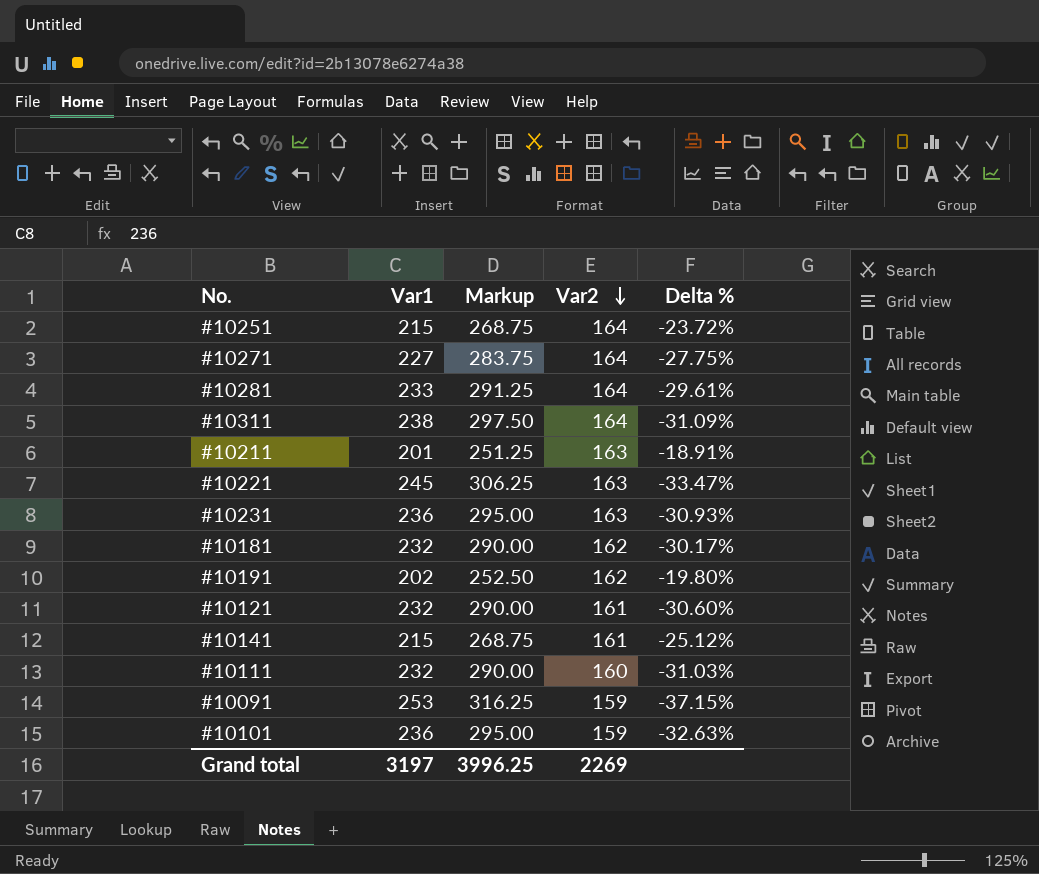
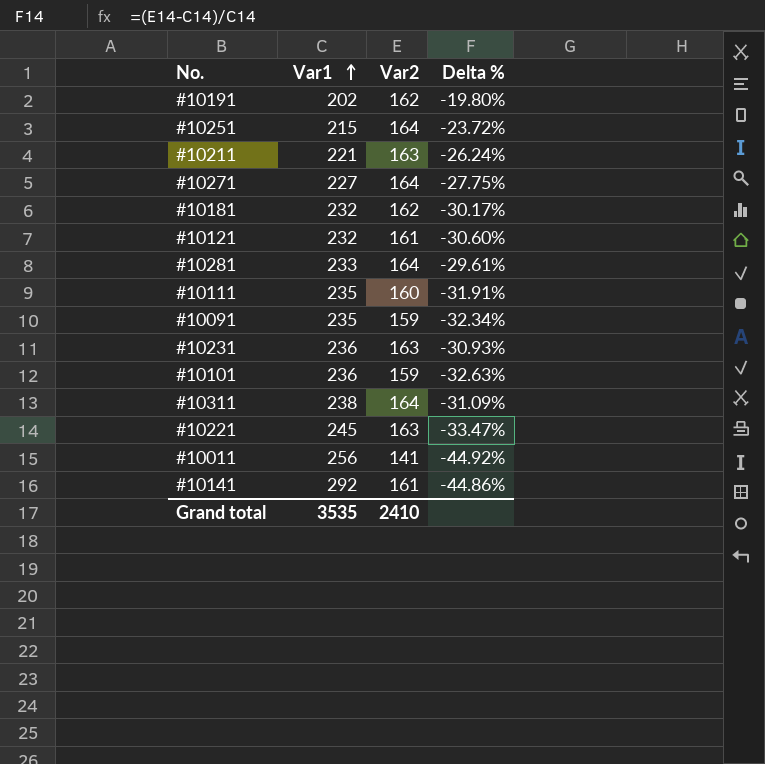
row order: Var2 descending -> Var1 ascending
column Markup | formula: [Var1] * 1.25 -> none
#10211 | Var1: 201 -> 221
#10211 | Delta %: -18.91% -> -26.24%
#10111 | Var1: 232 -> 235
#10111 | Delta %: -31.03% -> -31.91%
#10091 | Var1: 253 -> 235
#10091 | Delta %: -37.15% -> -32.34%
row #10011: none -> 256 | 141 | -44.92%
#10141 | Var1: 215 -> 292
#10141 | Delta %: -25.12% -> -44.86%
Grand total | Var1: 3197 -> 3535
Grand total | Var2: 2269 -> 2410

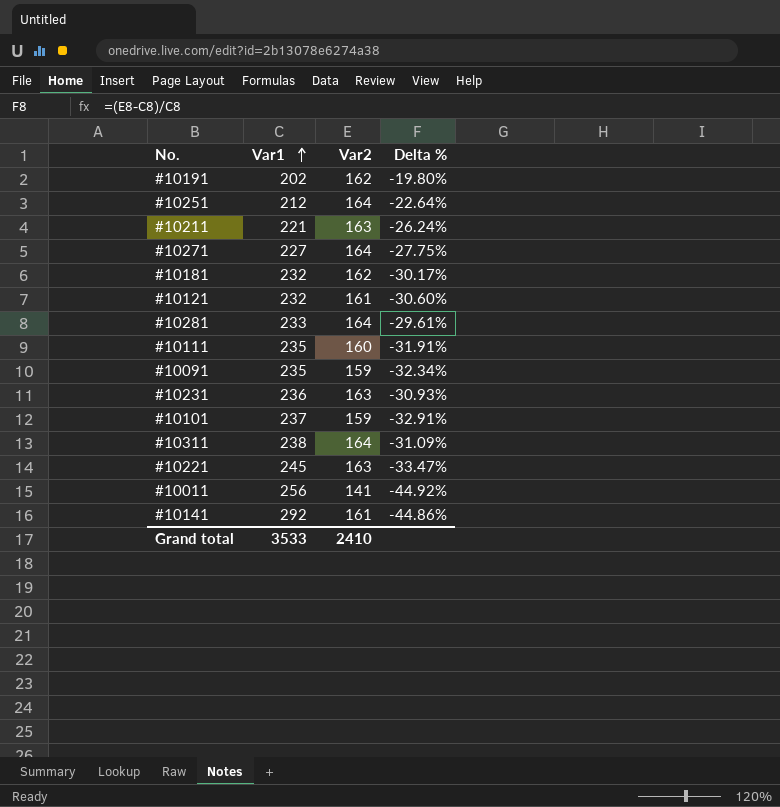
#10251 | Var1: 215 -> 212
#10251 | Delta %: -23.72% -> -22.64%
#10101 | Var1: 236 -> 237
#10101 | Delta %: -32.63% -> -32.91%
Grand total | Var1: 3535 -> 3533

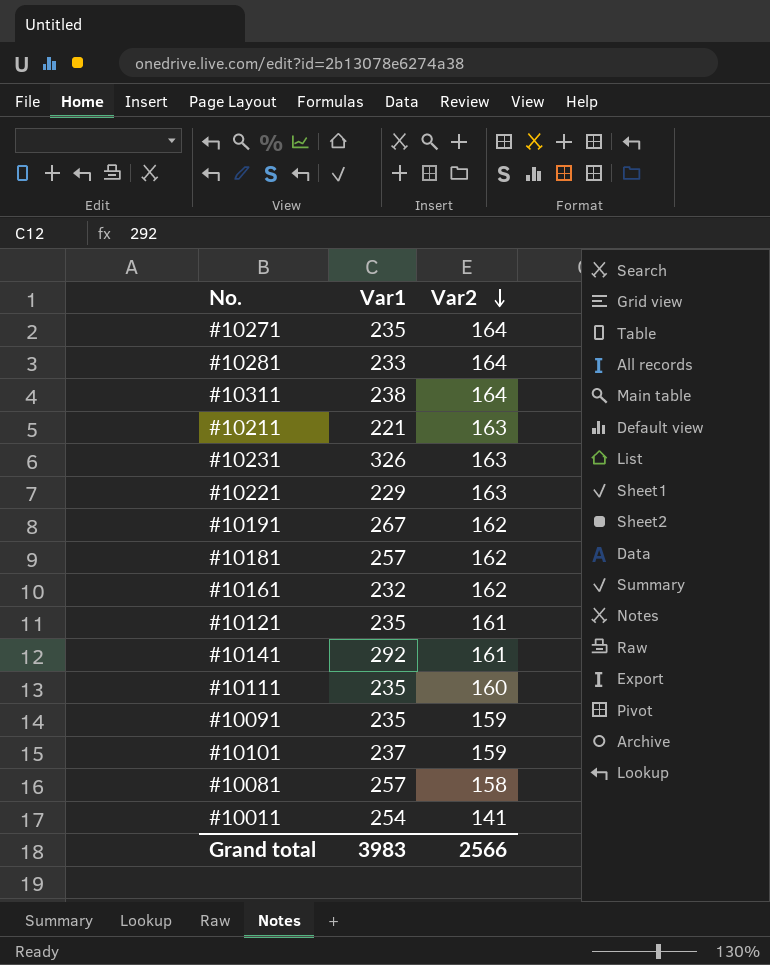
row order: Var1 ascending -> Var2 descending
column Delta % | formula: ([Var2] - [Var1]) / [Var1] -> none
row #10251: 212 | 164 | -22.64% -> none
#10271 | Var1: 227 -> 235
#10231 | Var1: 236 -> 326
#10221 | Var1: 245 -> 229
#10191 | Var1: 202 -> 267
#10181 | Var1: 232 -> 257
row #10161: none -> 232 | 162
#10121 | Var1: 232 -> 235
row #10081: none -> 257 | 158
#10011 | Var1: 256 -> 254
Grand total | Var1: 3533 -> 3983
Grand total | Var2: 2410 -> 2566

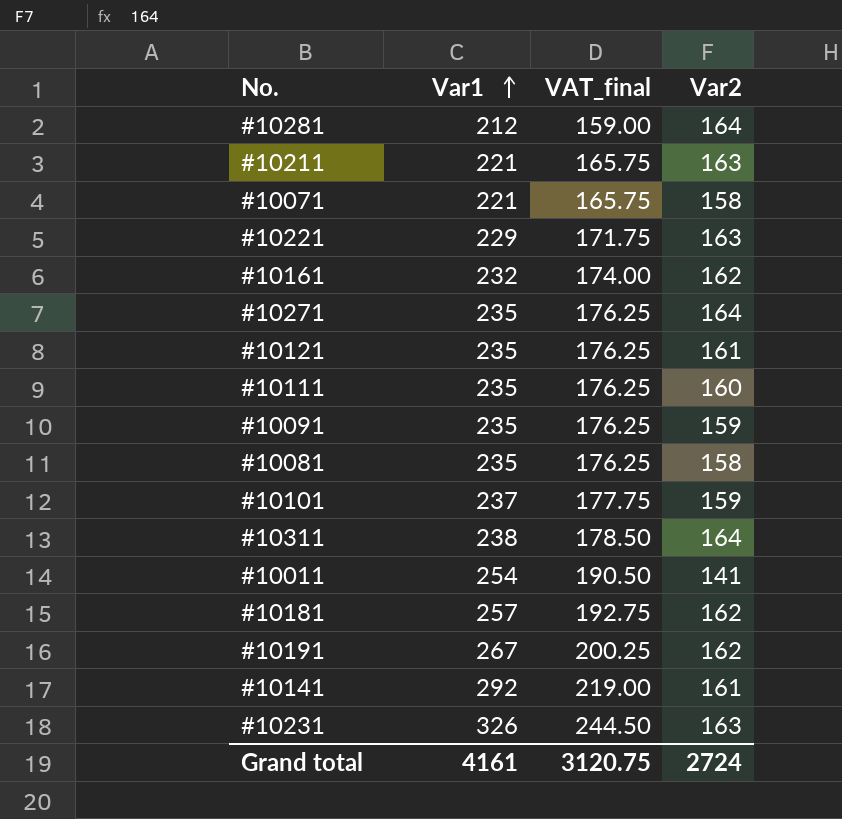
row order: Var2 descending -> Var1 ascending
column VAT_final | formula: none -> [Var1] * 0.75
#10281 | Var1: 233 -> 212
row #10071: none -> 221 | 165.75 | 158
#10081 | Var1: 257 -> 235
Grand total | Var1: 3983 -> 4161
Grand total | Var2: 2566 -> 2724

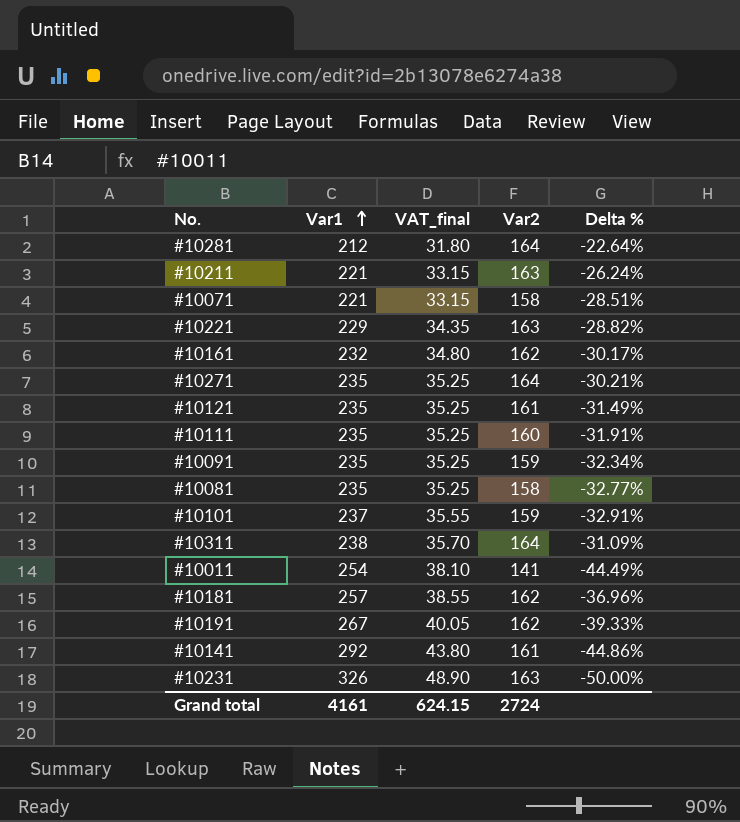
column VAT_final | formula: [Var1] * 0.75 -> [Var1] * 0.15
column Delta % | formula: none -> ([Var2] - [Var1]) / [Var1]
Grand total | VAT_final: 3120.75 -> 624.15

